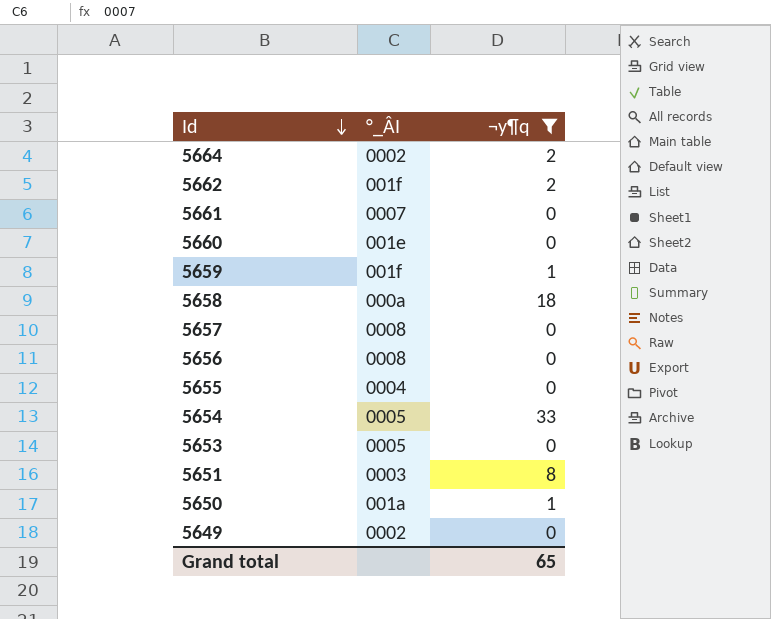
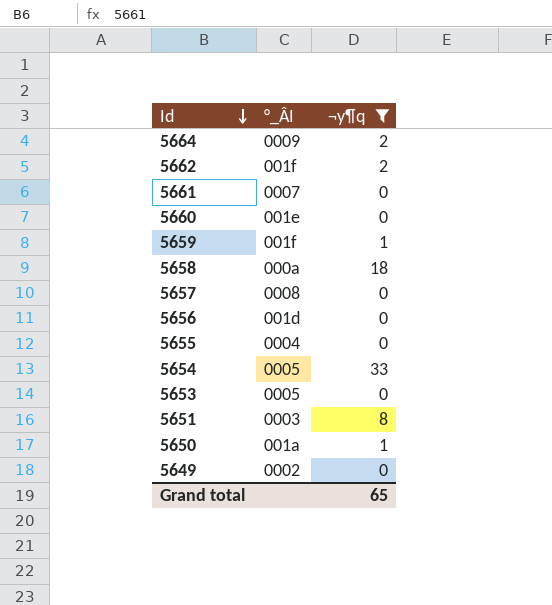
5664 | °_ÂI: 0002 -> 0009
5656 | °_ÂI: 0008 -> 001d

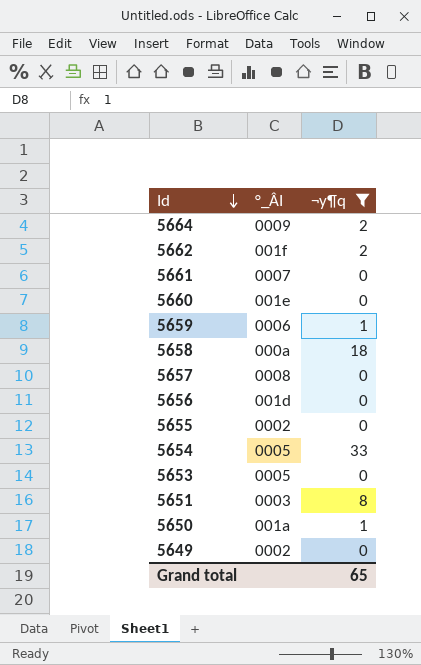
5659 | °_ÂI: 001f -> 0006
5655 | °_ÂI: 0004 -> 0002

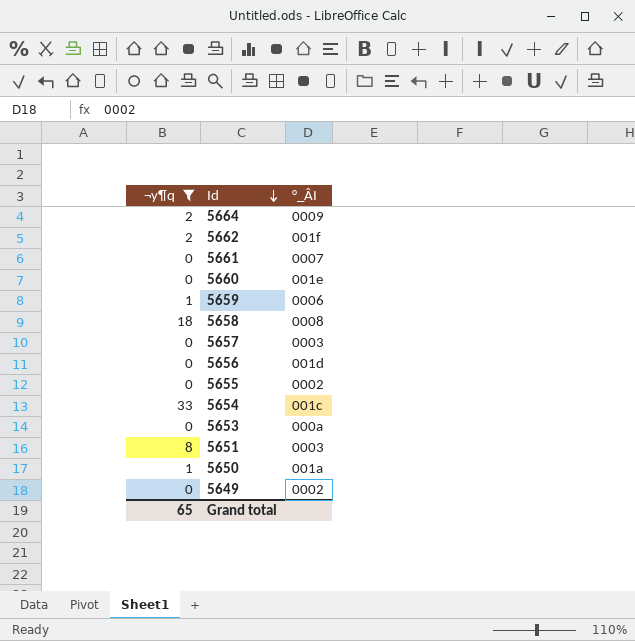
column ¬y¶q | position: 3 -> 1
5658 | °_ÂI: 000a -> 0008
5657 | °_ÂI: 0008 -> 0003
5654 | °_ÂI: 0005 -> 001c
5653 | °_ÂI: 0005 -> 000a

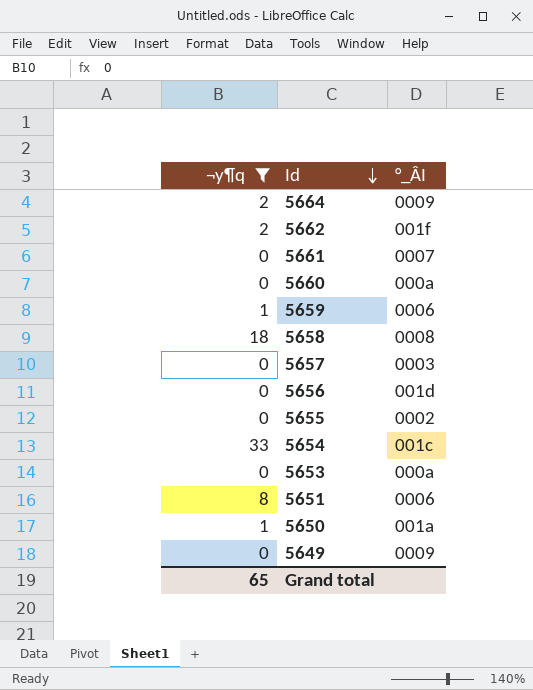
5660 | °_ÂI: 001e -> 000a
5651 | °_ÂI: 0003 -> 0006
5649 | °_ÂI: 0002 -> 0009

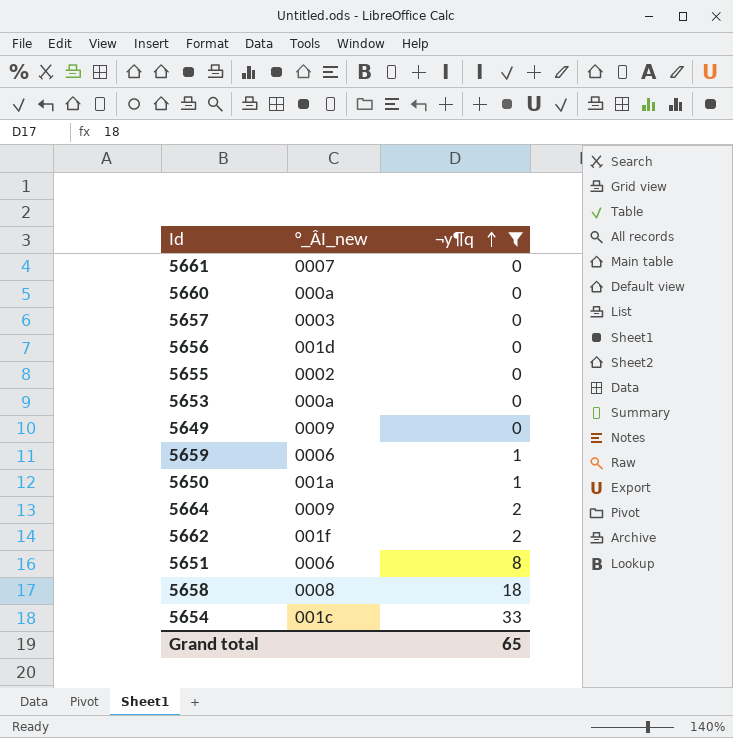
row order: Id descending -> ¬y¶q ascending
column name: °_ÂI -> °_ÂI_new
column ¬y¶q | position: 1 -> 3

